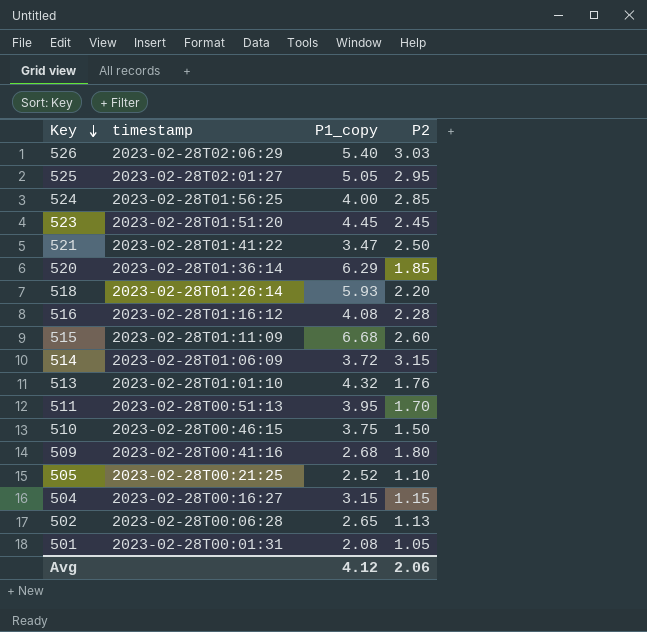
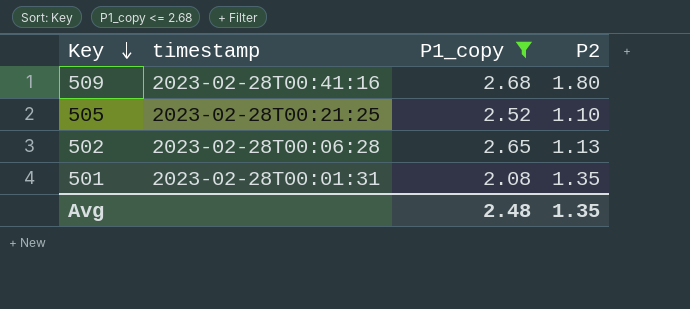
filter: none -> P1_copy <= 2.68
501 | P2: 1.05 -> 1.35
Avg | P1_copy: 4.12 -> 2.48
Avg | P2: 2.06 -> 1.35

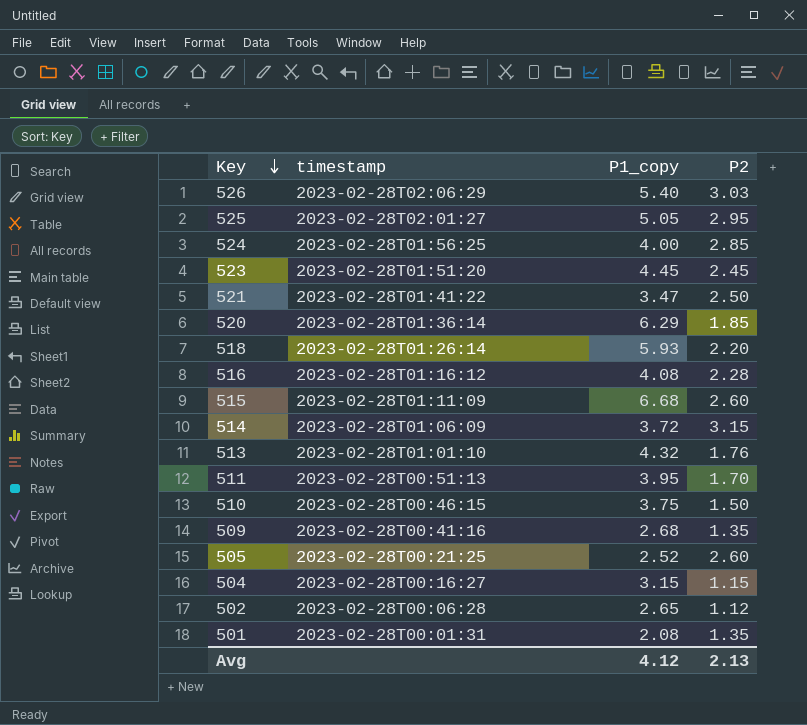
filter: P1_copy <= 2.68 -> none
509 | P2: 1.80 -> 1.35
505 | P2: 1.10 -> 2.60
502 | P2: 1.13 -> 1.12
Avg | P1_copy: 2.48 -> 4.12
Avg | P2: 1.35 -> 2.13

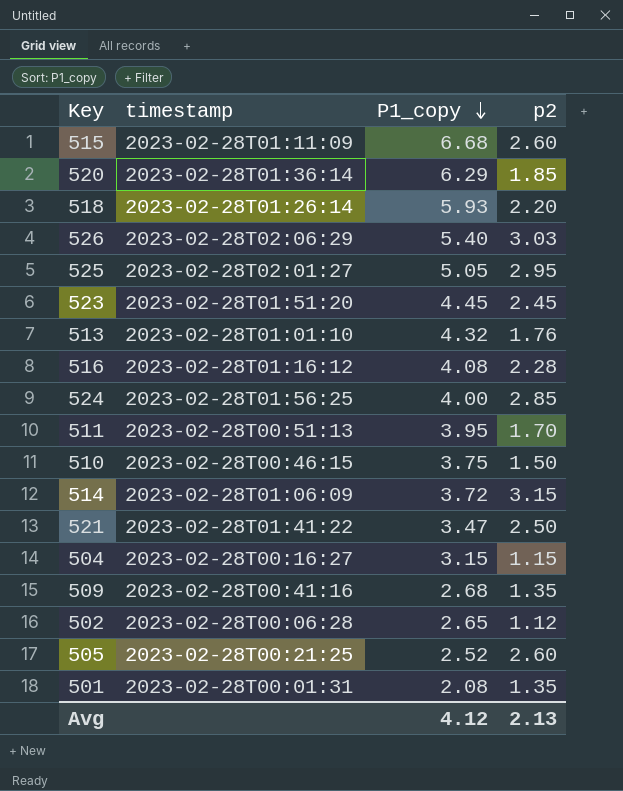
row order: Key descending -> P1_copy descending
column name: P2 -> p2

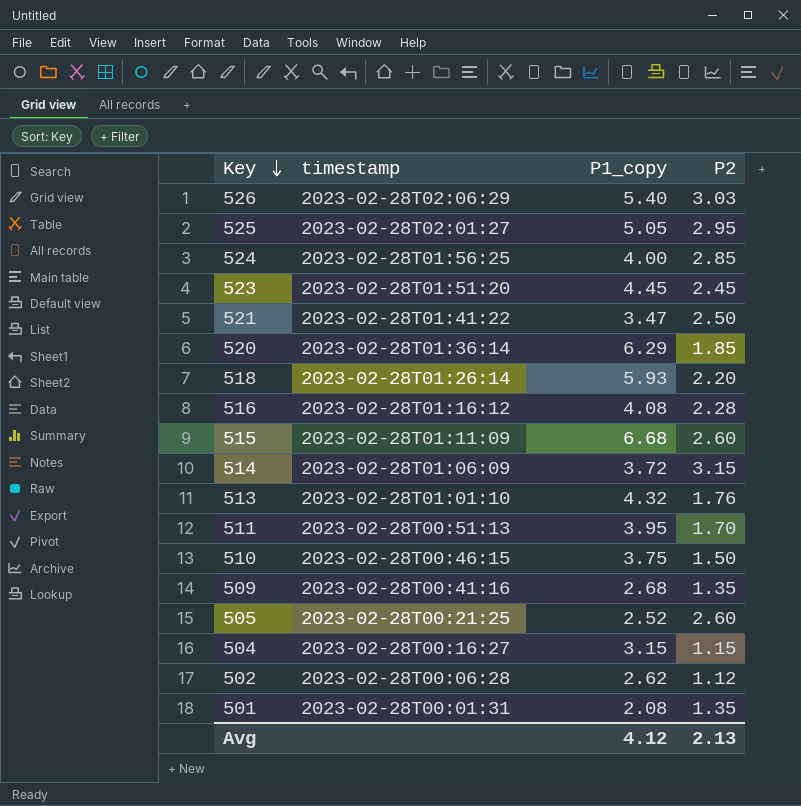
row order: P1_copy descending -> Key descending
column name: p2 -> P2
502 | P1_copy: 2.65 -> 2.62

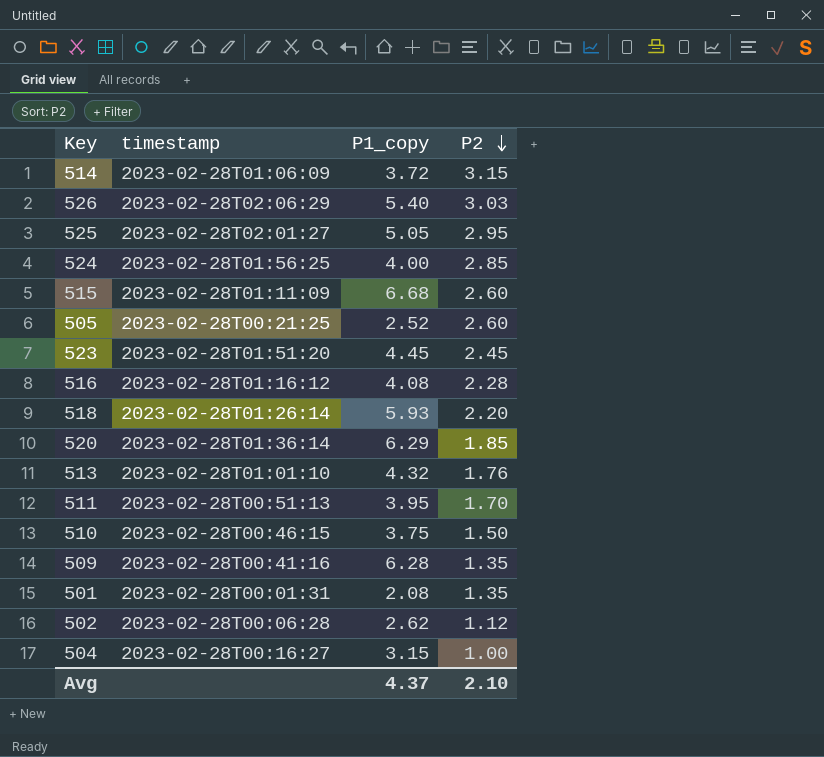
row order: Key descending -> P2 descending
row 521: 2023-02-28T01:41:22 | 3.47 | 2.50 -> none
509 | P1_copy: 2.68 -> 6.28
504 | P2: 1.15 -> 1.00
Avg | P1_copy: 4.12 -> 4.37
Avg | P2: 2.13 -> 2.10

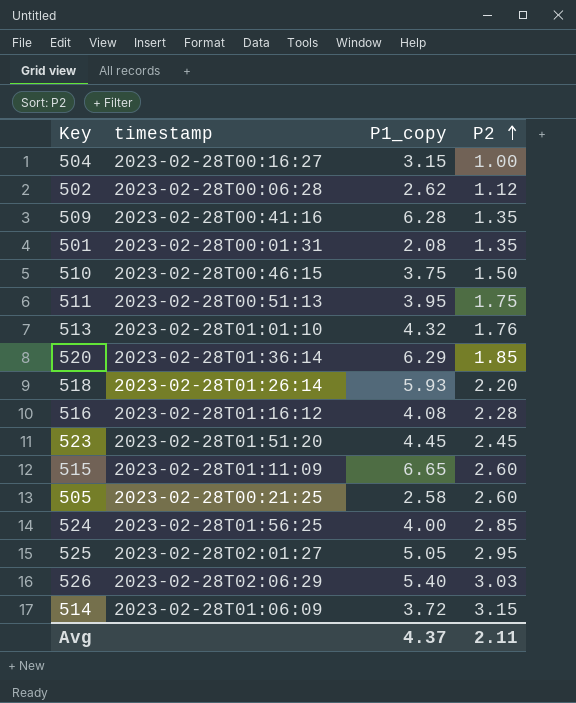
row order: P2 descending -> P2 ascending
511 | P2: 1.70 -> 1.75
515 | P1_copy: 6.68 -> 6.65
505 | P1_copy: 2.52 -> 2.58
Avg | P2: 2.10 -> 2.11

